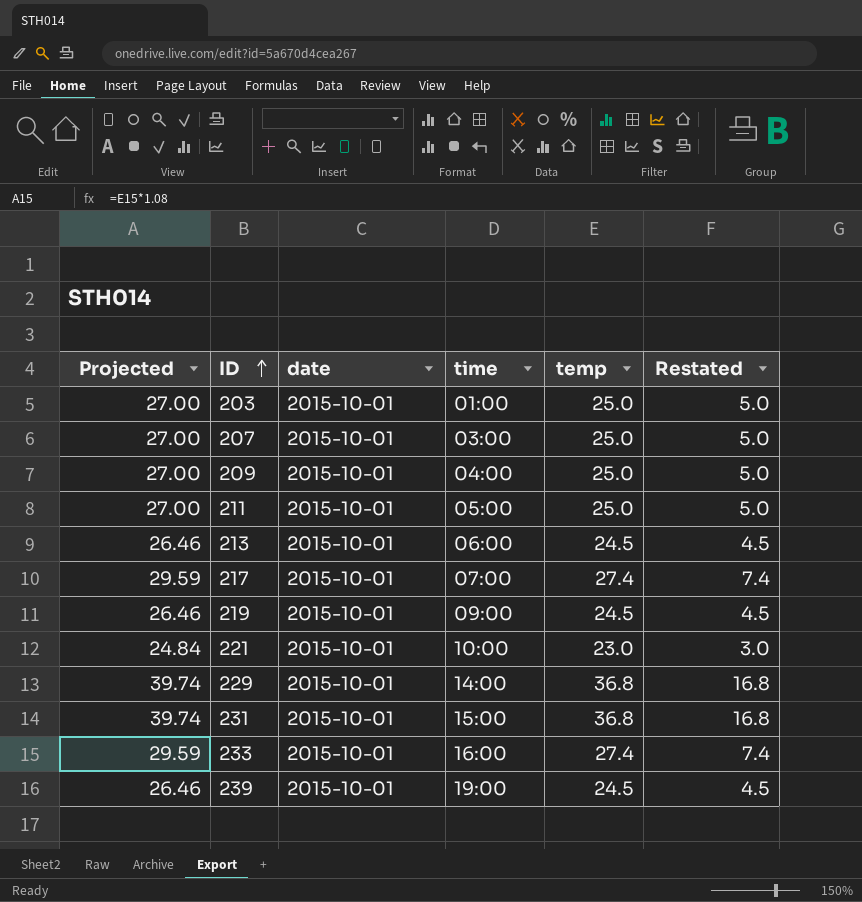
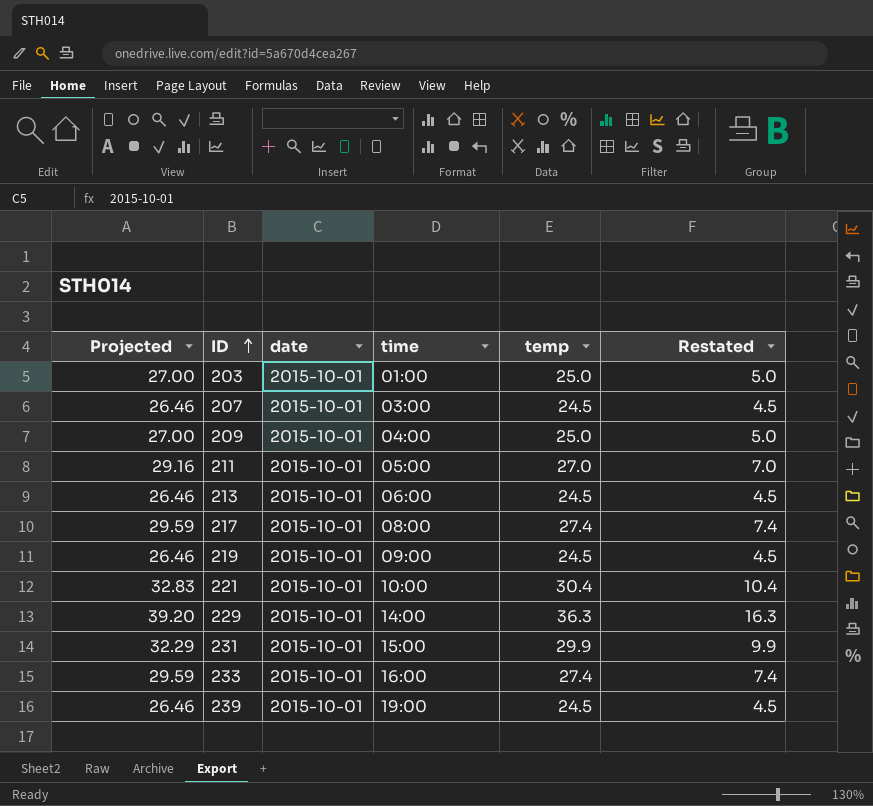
207 | Projected: 27.00 -> 26.46
207 | temp: 25.0 -> 24.5
207 | Restated: 5.0 -> 4.5
211 | Projected: 27.00 -> 29.16
211 | temp: 25.0 -> 27.0
211 | Restated: 5.0 -> 7.0
217 | time: 07:00 -> 08:00
221 | Projected: 24.84 -> 32.83
221 | temp: 23.0 -> 30.4
221 | Restated: 3.0 -> 10.4
229 | Projected: 39.74 -> 39.20
229 | temp: 36.8 -> 36.3
229 | Restated: 16.8 -> 16.3
231 | Projected: 39.74 -> 32.29
231 | temp: 36.8 -> 29.9
231 | Restated: 16.8 -> 9.9

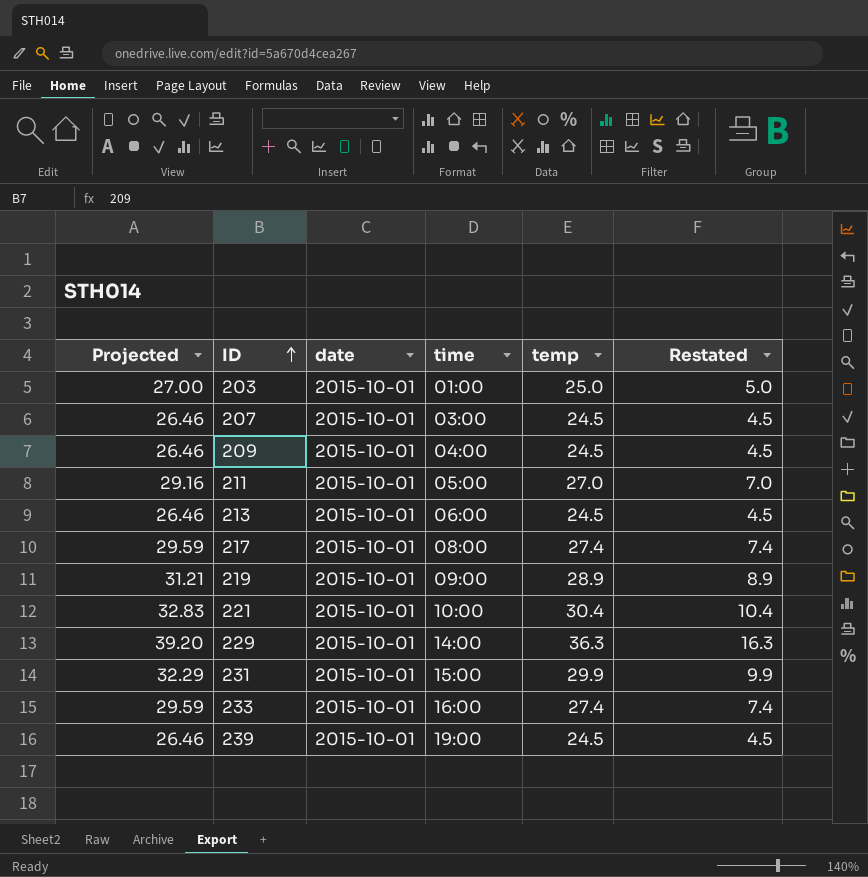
209 | Projected: 27.00 -> 26.46
209 | temp: 25.0 -> 24.5
209 | Restated: 5.0 -> 4.5
219 | Projected: 26.46 -> 31.21
219 | temp: 24.5 -> 28.9
219 | Restated: 4.5 -> 8.9

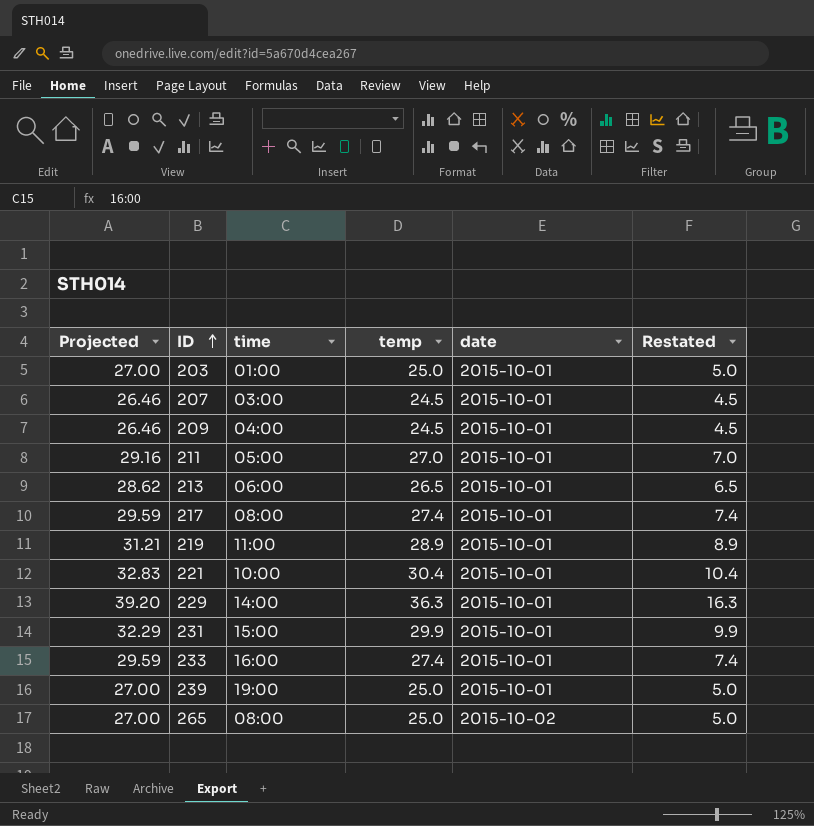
column date | position: 3 -> 5
213 | Projected: 26.46 -> 28.62
213 | temp: 24.5 -> 26.5
213 | Restated: 4.5 -> 6.5
219 | time: 09:00 -> 11:00
239 | Projected: 26.46 -> 27.00
239 | temp: 24.5 -> 25.0
239 | Restated: 4.5 -> 5.0
row 265: none -> 27.00 | 08:00 | 25.0 | 2015-10-02 | 5.0

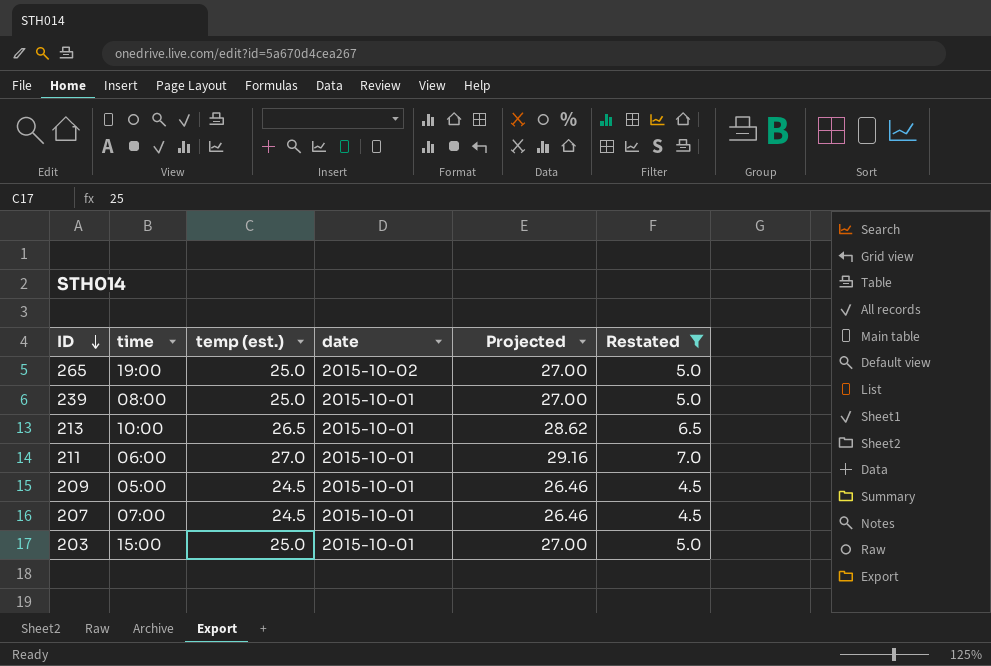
filter: none -> Restated <= 7.0
row order: ID ascending -> ID descending
column name: temp -> temp (est.)
column Projected | position: 1 -> 5
265 | time: 08:00 -> 19:00
239 | time: 19:00 -> 08:00
213 | time: 06:00 -> 10:00
211 | time: 05:00 -> 06:00
209 | time: 04:00 -> 05:00
207 | time: 03:00 -> 07:00
203 | time: 01:00 -> 15:00

